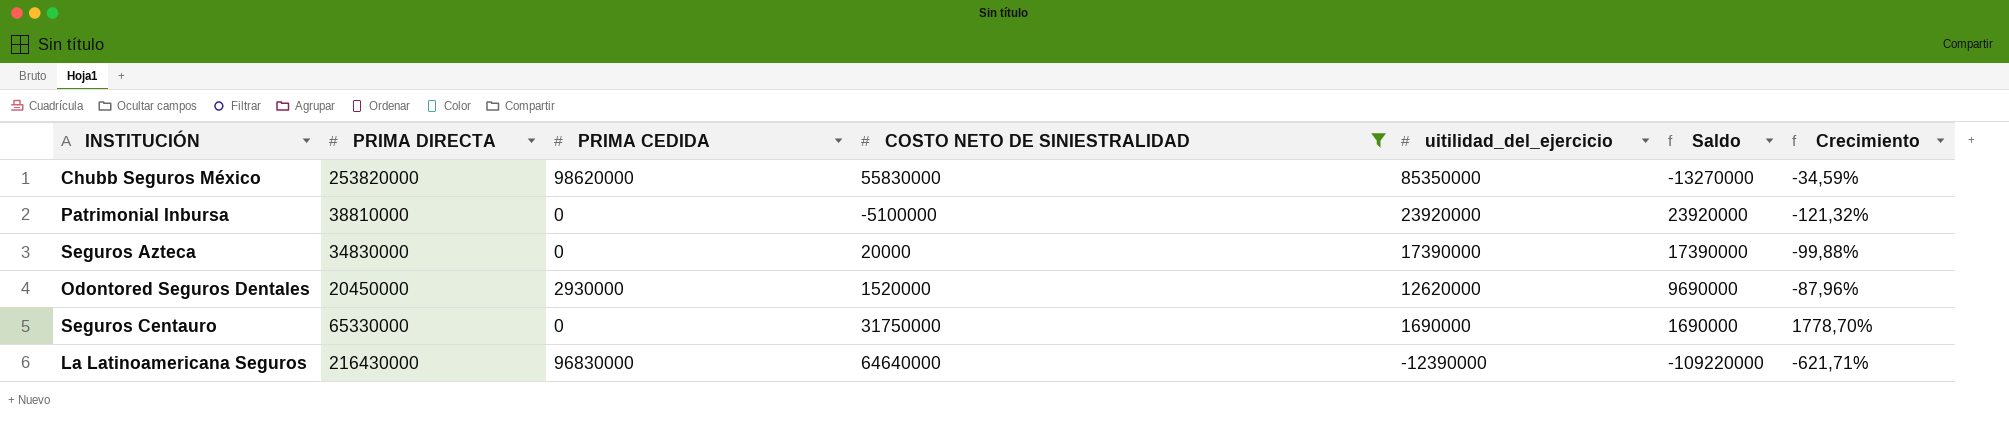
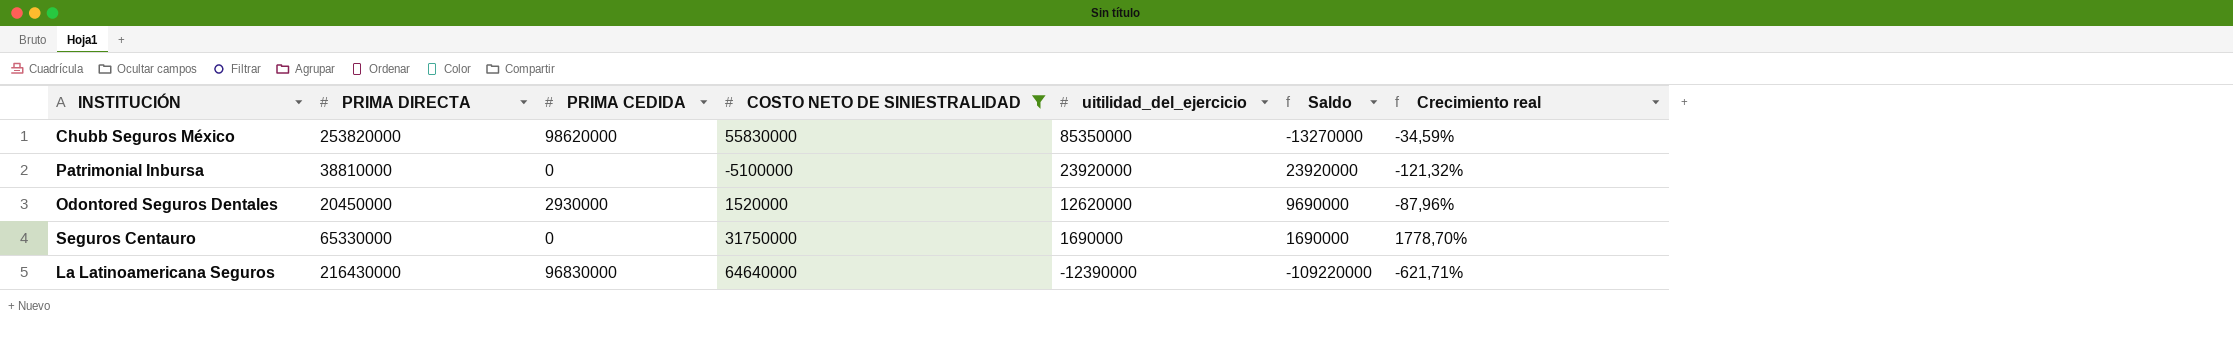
column name: Crecimiento -> Crecimiento real
row Seguros Azteca: 34830000 | 0 | 20000 | 17390000 | 17390000 | -99,88% -> none

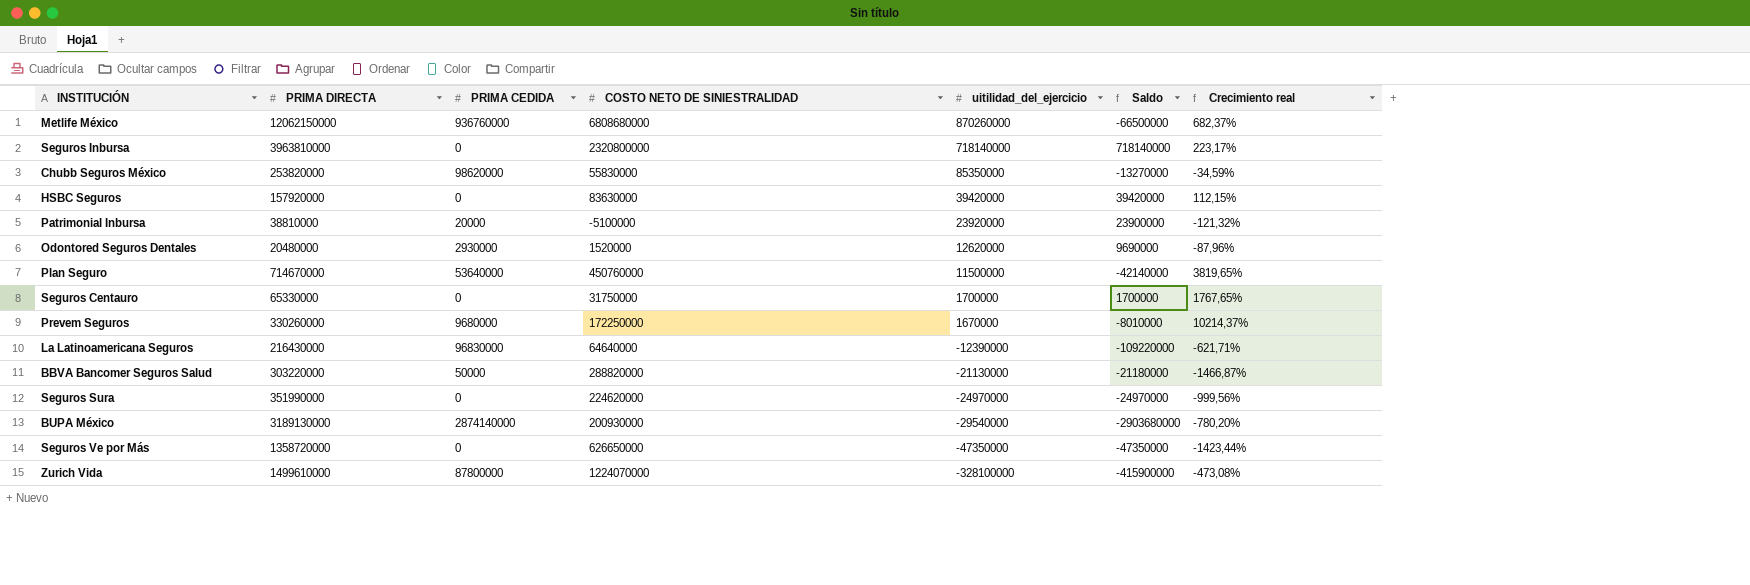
filter: COSTO NETO DE SINIESTRALIDAD <= 64640000 -> none
Patrimonial Inbursa | PRIMA CEDIDA: 0 -> 20000
Patrimonial Inbursa | Saldo: 23920000 -> 23900000
Odontored Seguros Dentales | PRIMA DIRECTA: 20450000 -> 20480000
Seguros Centauro | uitilidad_del_ejercicio: 1690000 -> 1700000
Seguros Centauro | Saldo: 1690000 -> 1700000
Seguros Centauro | Crecimiento real: 1778,70% -> 1767,65%

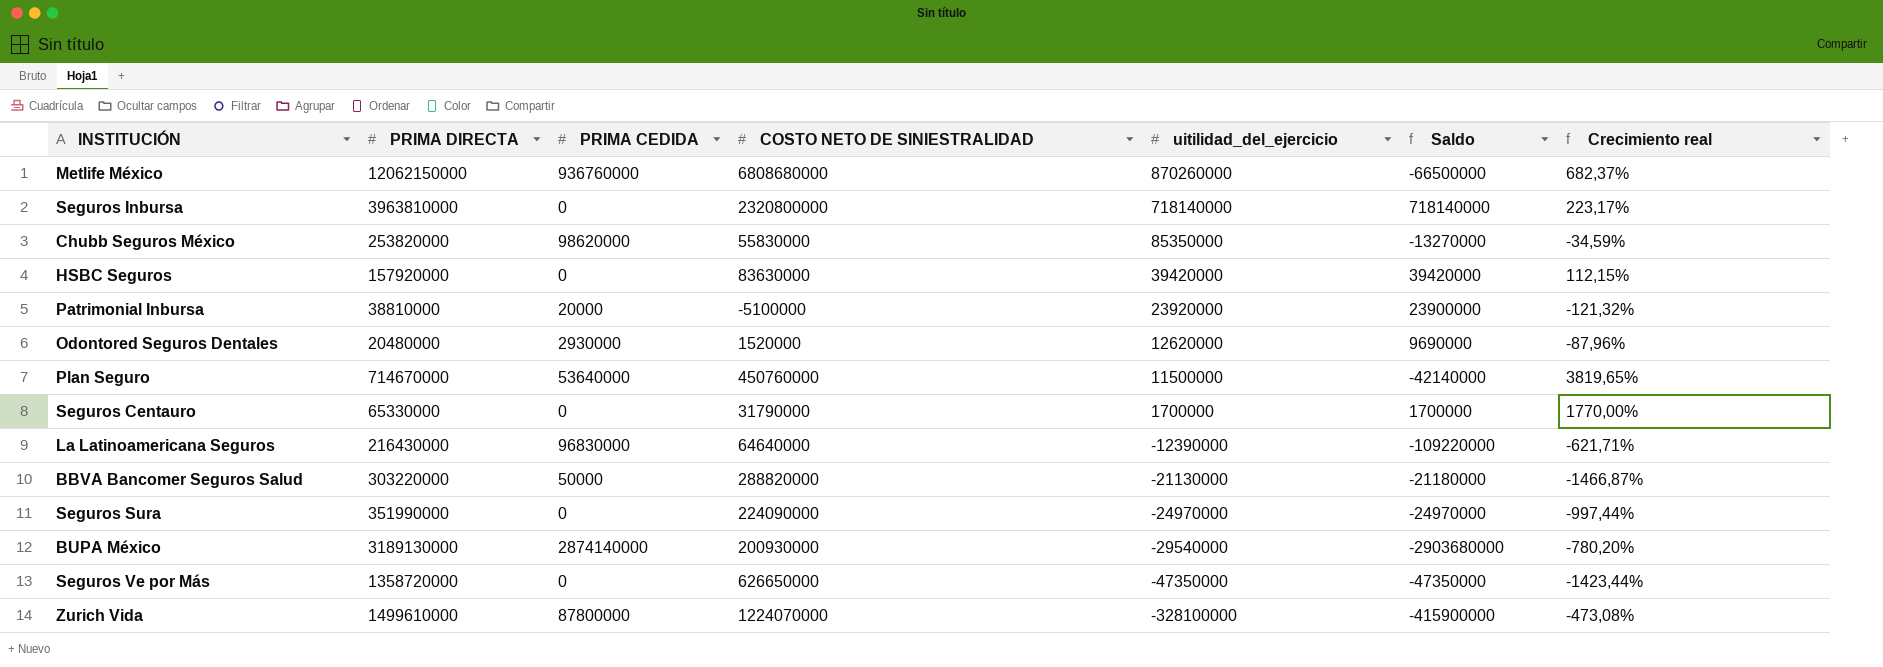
row Prevem Seguros: 330260000 | 9680000 | 172250000 | 1670000 | -8010000 | 10214,37% -> none
Seguros Centauro | COSTO NETO DE SINIESTRALIDAD: 31750000 -> 31790000
Seguros Centauro | Crecimiento real: 1767,65% -> 1770,00%
Seguros Sura | COSTO NETO DE SINIESTRALIDAD: 224620000 -> 224090000
Seguros Sura | Crecimiento real: -999,56% -> -997,44%

